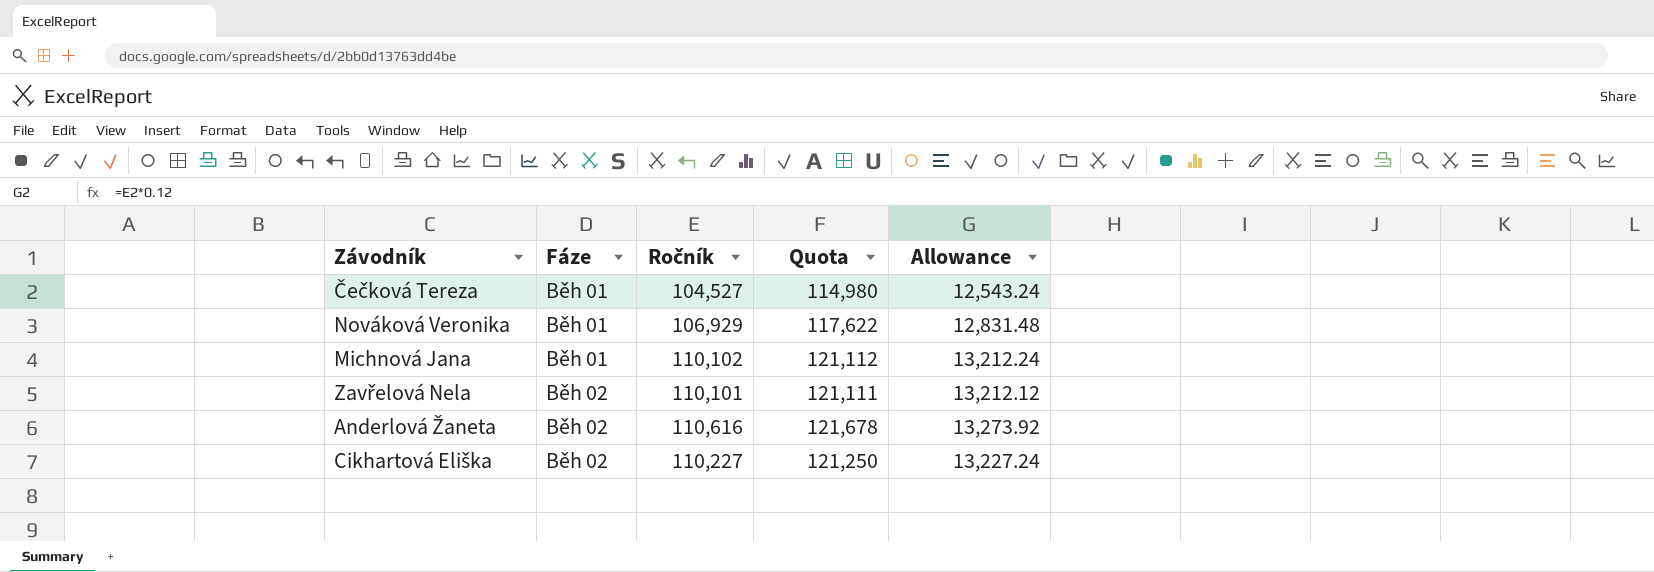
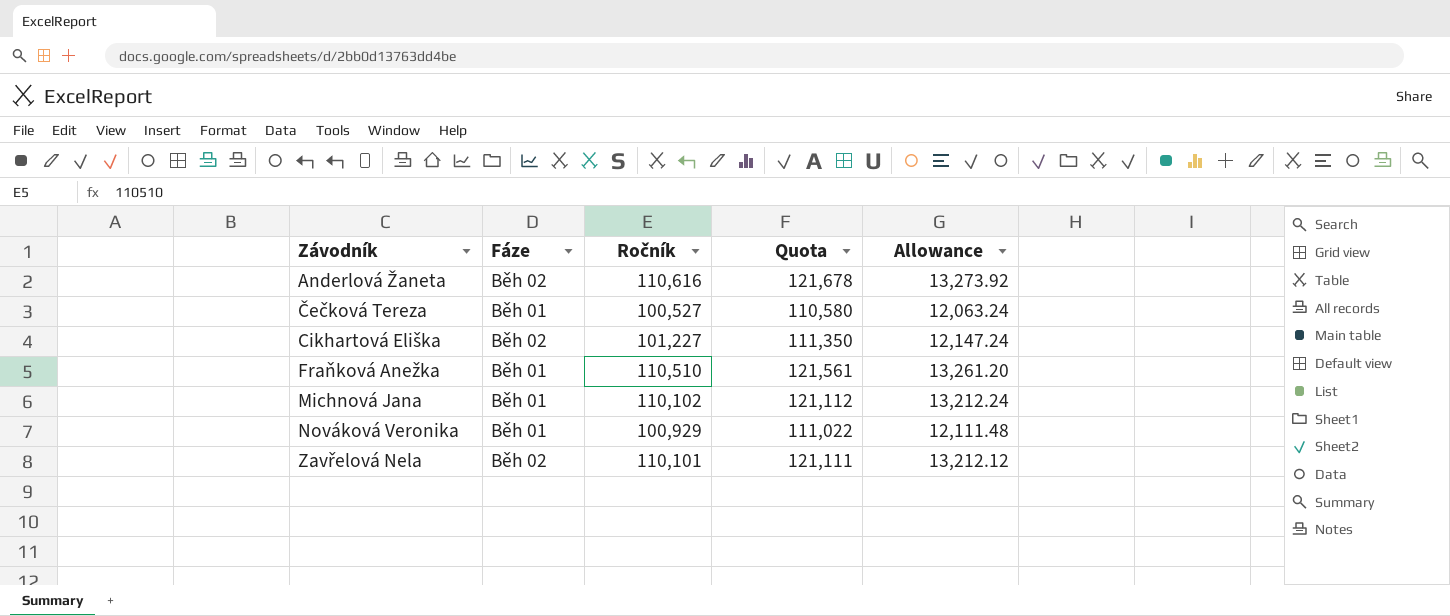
row order: Fáze ascending -> Závodník ascending
Čečková Tereza | Ročník: 104,527 -> 100,527
Čečková Tereza | Quota: 114,980 -> 110,580
Čečková Tereza | Allowance: 12,543.24 -> 12,063.24
Cikhartová Eliška | Ročník: 110,227 -> 101,227
Cikhartová Eliška | Quota: 121,250 -> 111,350
Cikhartová Eliška | Allowance: 13,227.24 -> 12,147.24
row Fraňková Anežka: none -> Běh 01 | 110,510 | 121,561 | 13,261.20
Nováková Veronika | Ročník: 106,929 -> 100,929
Nováková Veronika | Quota: 117,622 -> 111,022
Nováková Veronika | Allowance: 12,831.48 -> 12,111.48

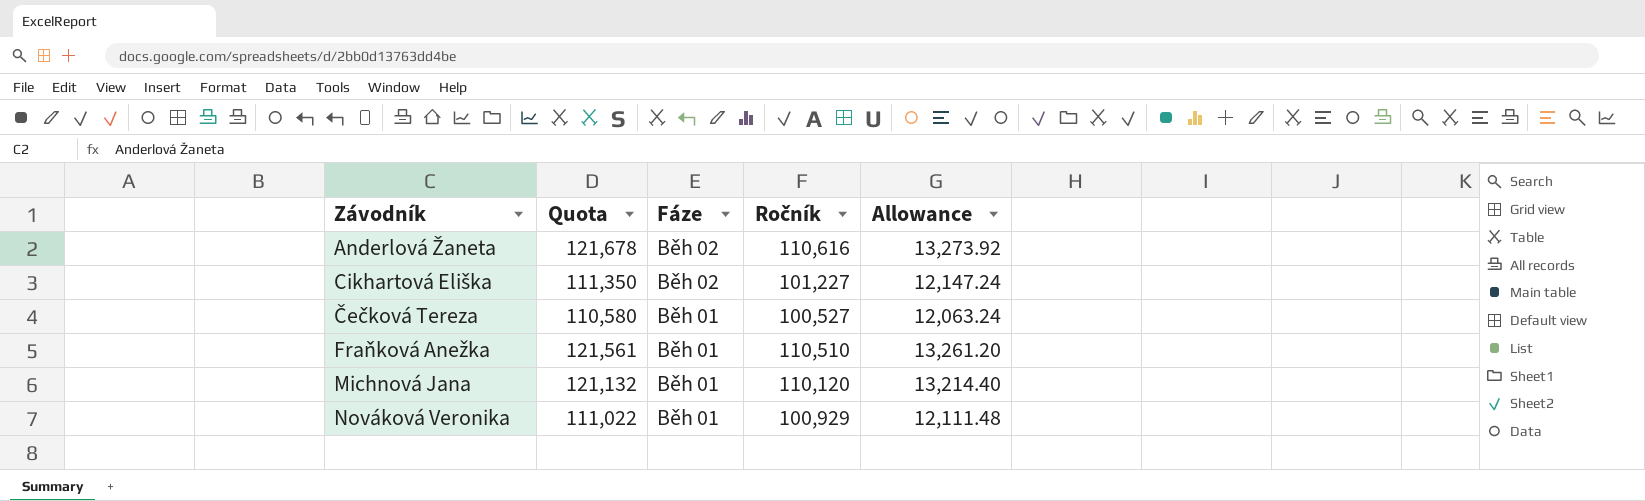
row order: Závodník ascending -> Fáze descending
column Quota | position: 4 -> 2
row Zavřelová Nela: Běh 02 | 110,101 | 121,111 | 13,212.12 -> none
Michnová Jana | Quota: 121,112 -> 121,132
Michnová Jana | Ročník: 110,102 -> 110,120
Michnová Jana | Allowance: 13,212.24 -> 13,214.40

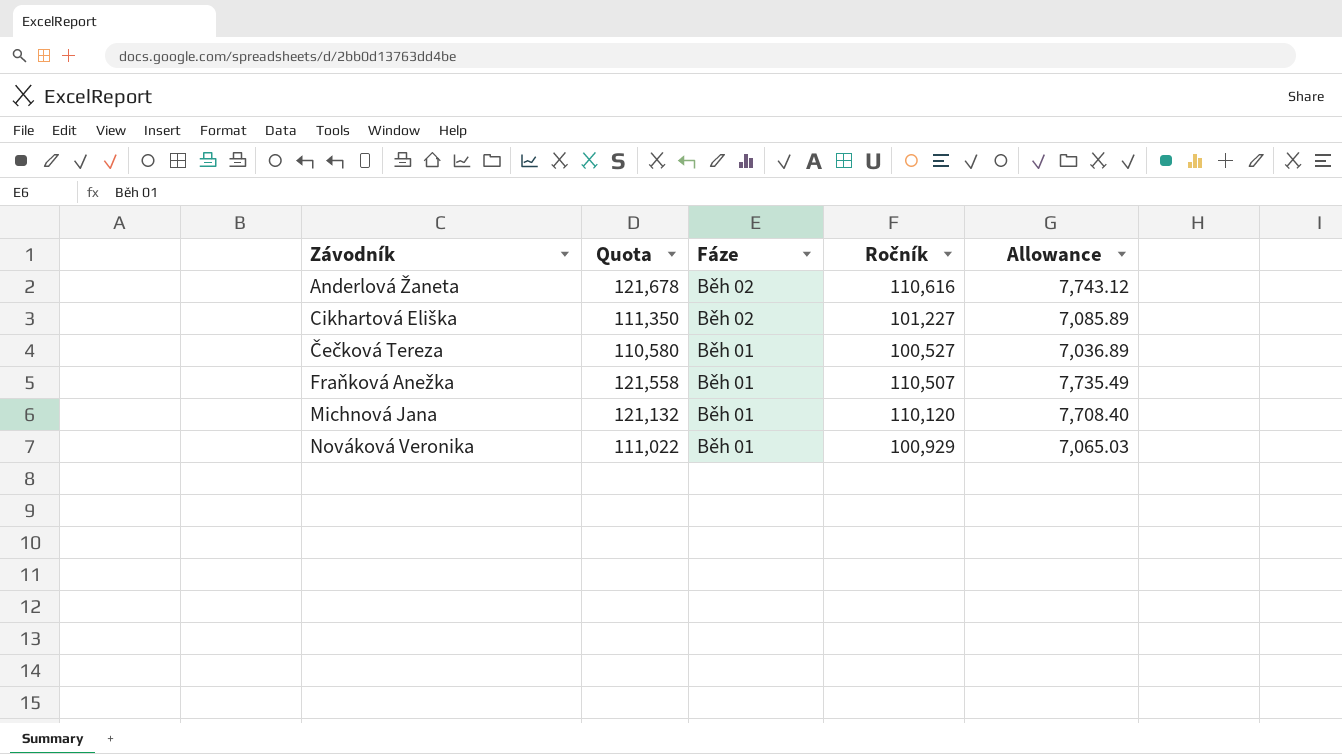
column Allowance | formula: [Ročník] * 0.12 -> [Ročník] * 0.07
Fraňková Anežka | Quota: 121,561 -> 121,558
Fraňková Anežka | Ročník: 110,510 -> 110,507

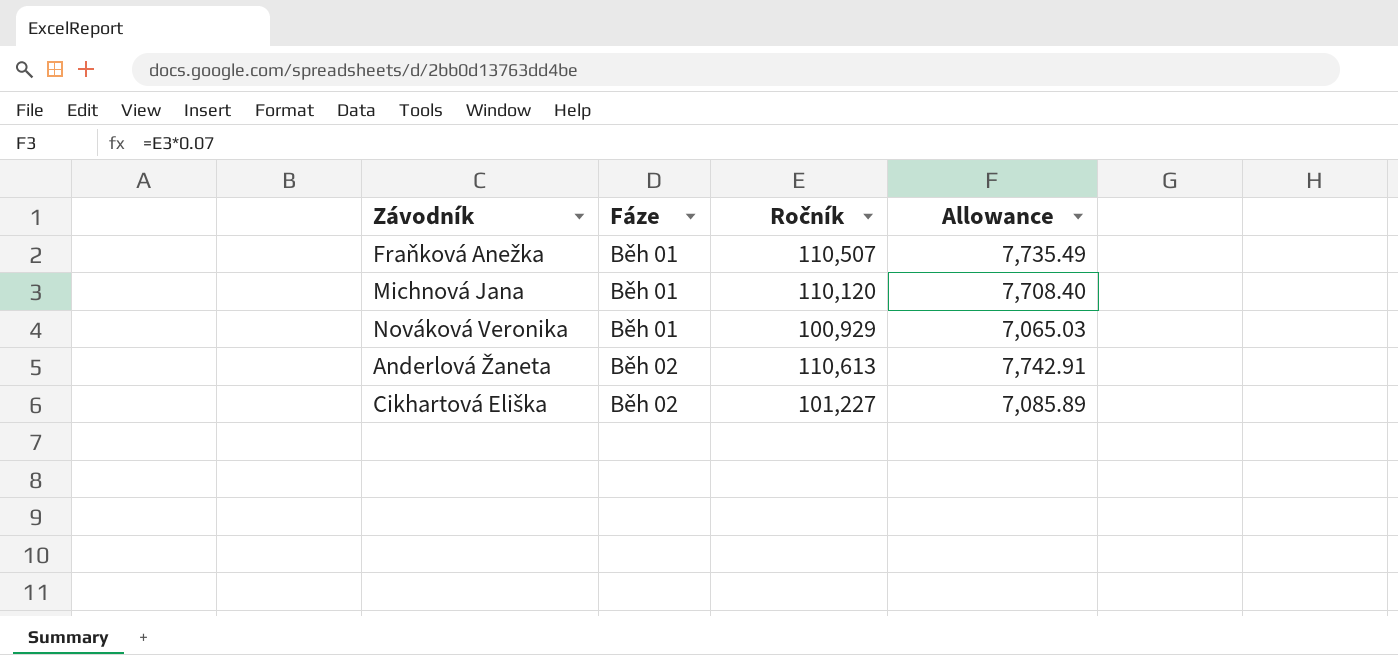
row order: Fáze descending -> Fáze ascending
column Quota | formula: [Ročník] * 1.1 -> none
row Čečková Tereza: 110,580 | Běh 01 | 100,527 | 7,036.89 -> none
Anderlová Žaneta | Ročník: 110,616 -> 110,613
Anderlová Žaneta | Allowance: 7,743.12 -> 7,742.91

